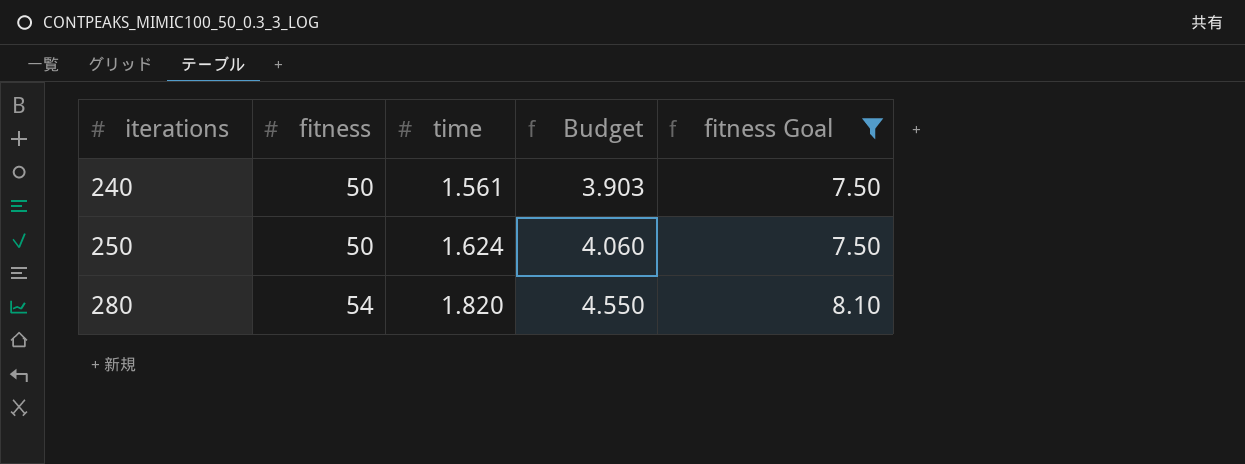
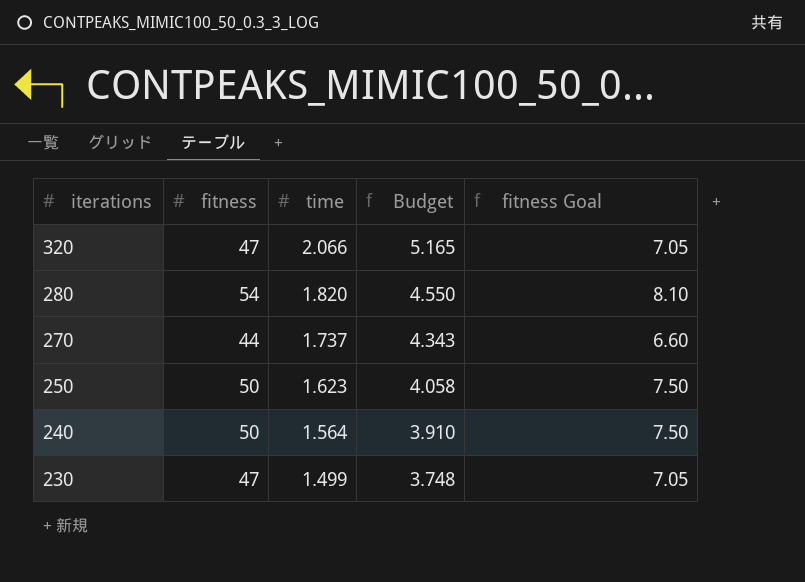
filter: fitness Goal >= 7.50 -> none
row order: iterations ascending -> iterations descending
250 | time: 1.624 -> 1.623
250 | Budget: 4.060 -> 4.058
240 | time: 1.561 -> 1.564
240 | Budget: 3.903 -> 3.910

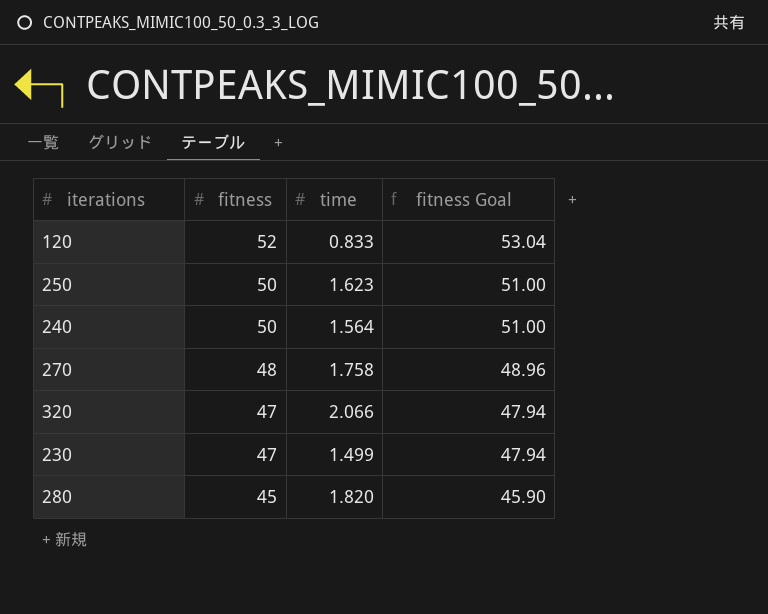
row order: iterations descending -> fitness descending
column Budget | formula: [time] * 2.5 -> none
column fitness Goal | formula: [fitness] * 0.15 -> [fitness] * 1.02
row 120: none -> 52 | 0.833 | 53.04
270 | fitness: 44 -> 48
270 | time: 1.737 -> 1.758
280 | fitness: 54 -> 45

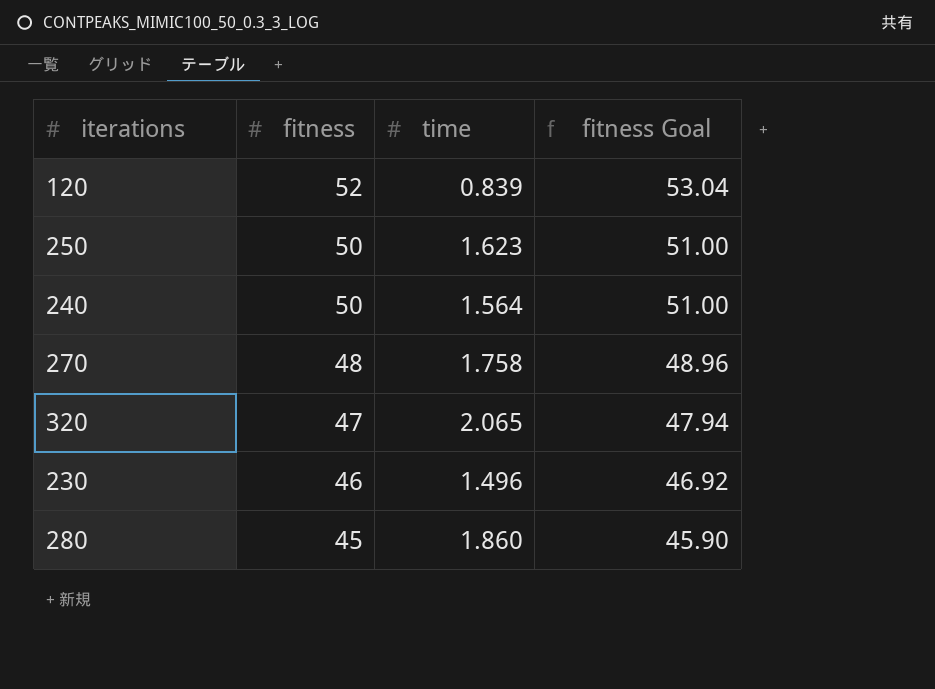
120 | time: 0.833 -> 0.839
320 | time: 2.066 -> 2.065
230 | fitness: 47 -> 46
230 | time: 1.499 -> 1.496
230 | fitness Goal: 47.94 -> 46.92
280 | time: 1.820 -> 1.860

